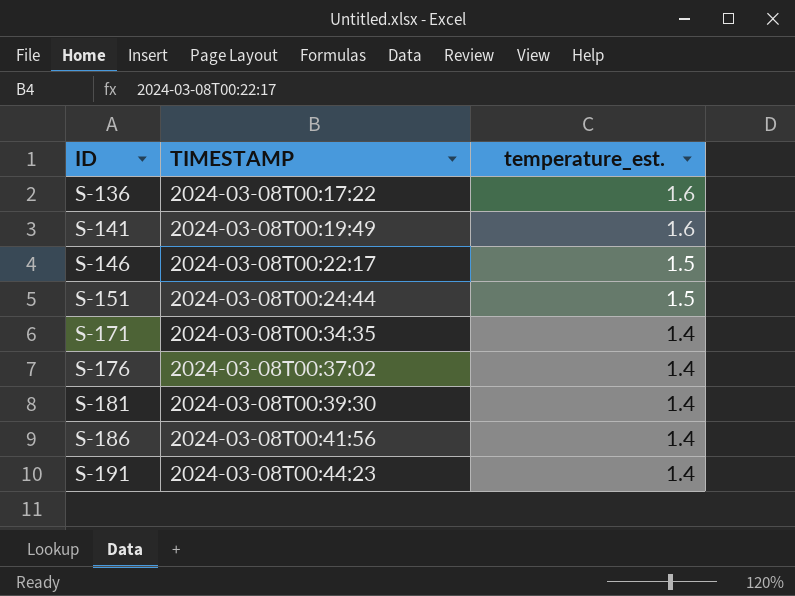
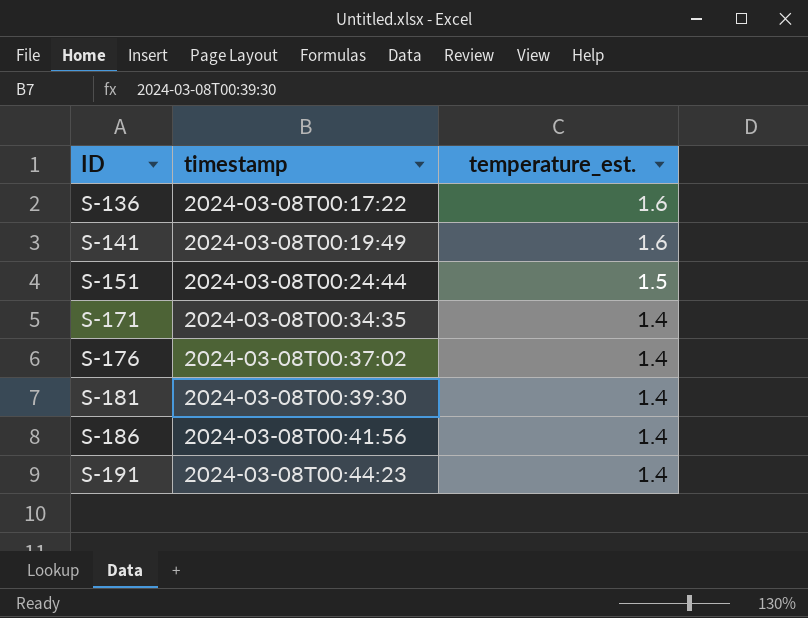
column name: TIMESTAMP -> timestamp
row S-146: 2024-03-08T00:22:17 | 1.5 -> none

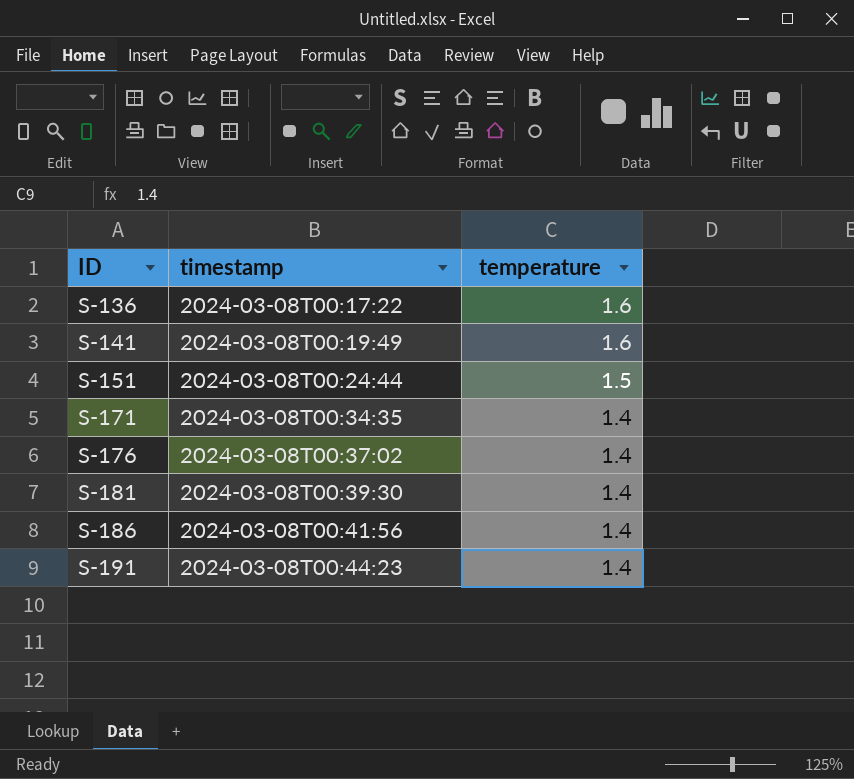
column name: temperature_est. -> temperature

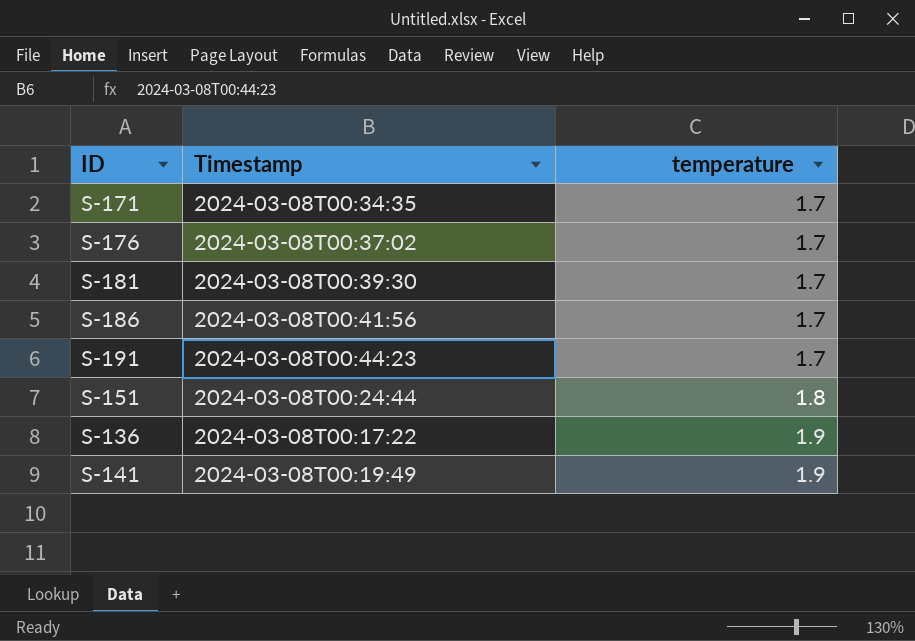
row order: ID ascending -> temperature ascending
column name: timestamp -> Timestamp
S-171 | temperature: 1.4 -> 1.7
S-176 | temperature: 1.4 -> 1.7
S-181 | temperature: 1.4 -> 1.7
S-186 | temperature: 1.4 -> 1.7
S-191 | temperature: 1.4 -> 1.7
S-151 | temperature: 1.5 -> 1.8
S-136 | temperature: 1.6 -> 1.9
S-141 | temperature: 1.6 -> 1.9

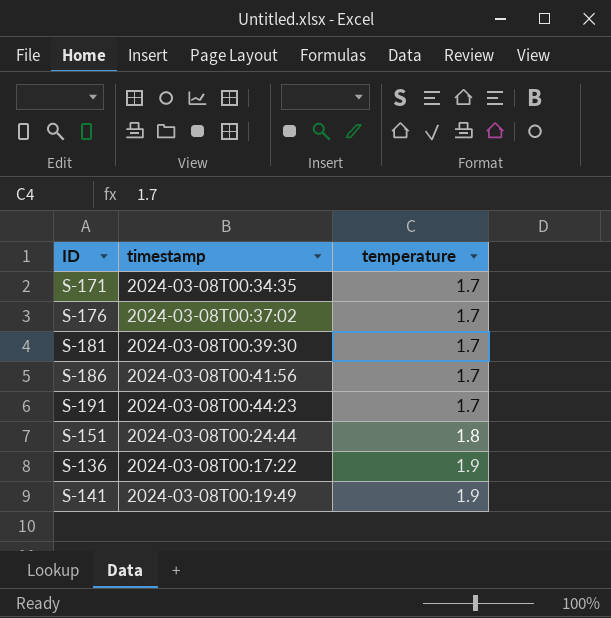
column name: Timestamp -> timestamp

